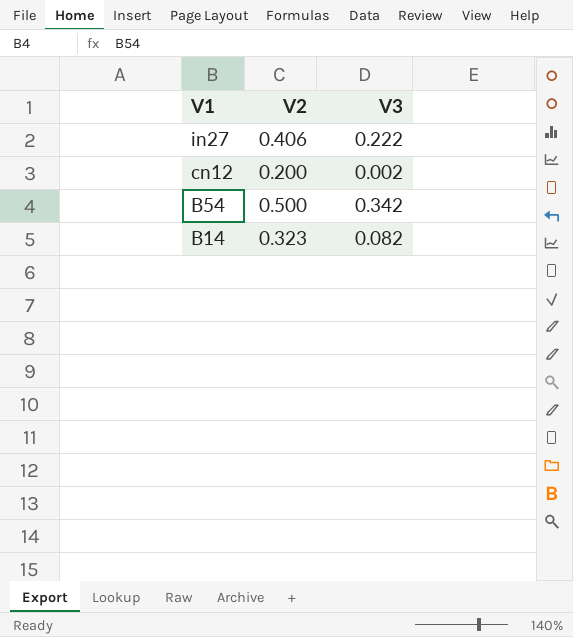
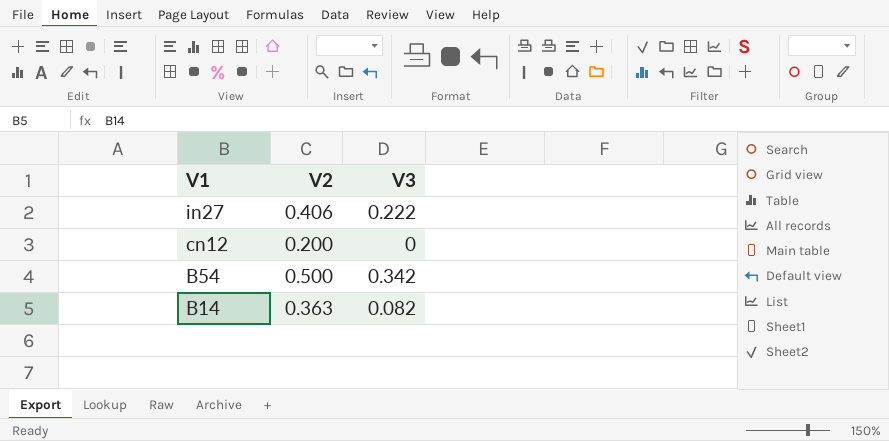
cn12 | V3: 0.002 -> 0
B14 | V2: 0.323 -> 0.363

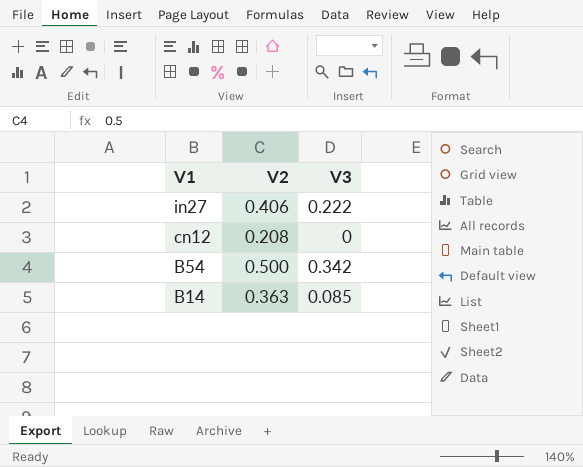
cn12 | V2: 0.200 -> 0.208
B14 | V3: 0.082 -> 0.085

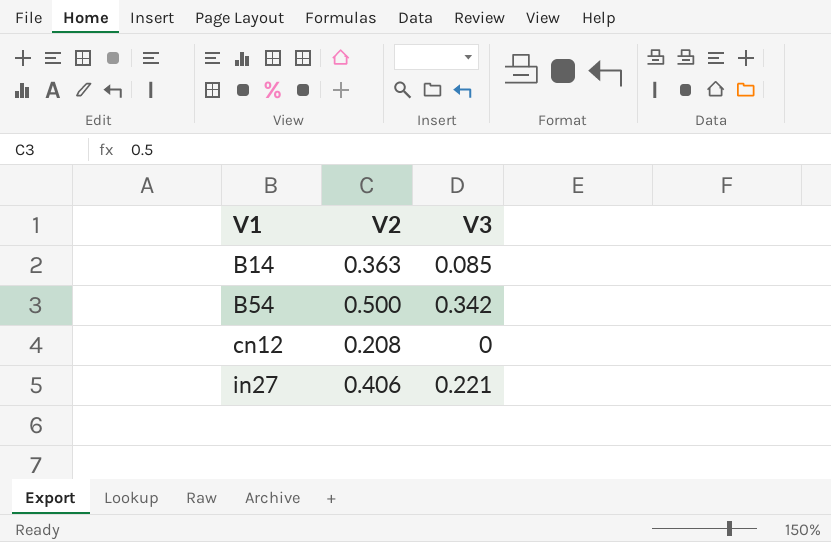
row order: V1 descending -> V1 ascending
in27 | V3: 0.222 -> 0.221

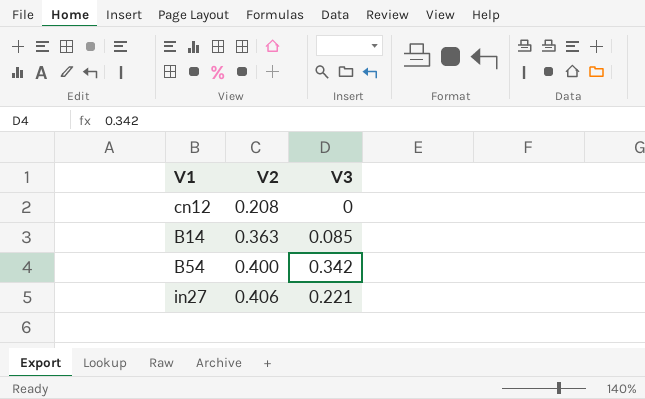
row order: V1 ascending -> V2 ascending
B54 | V2: 0.500 -> 0.400

